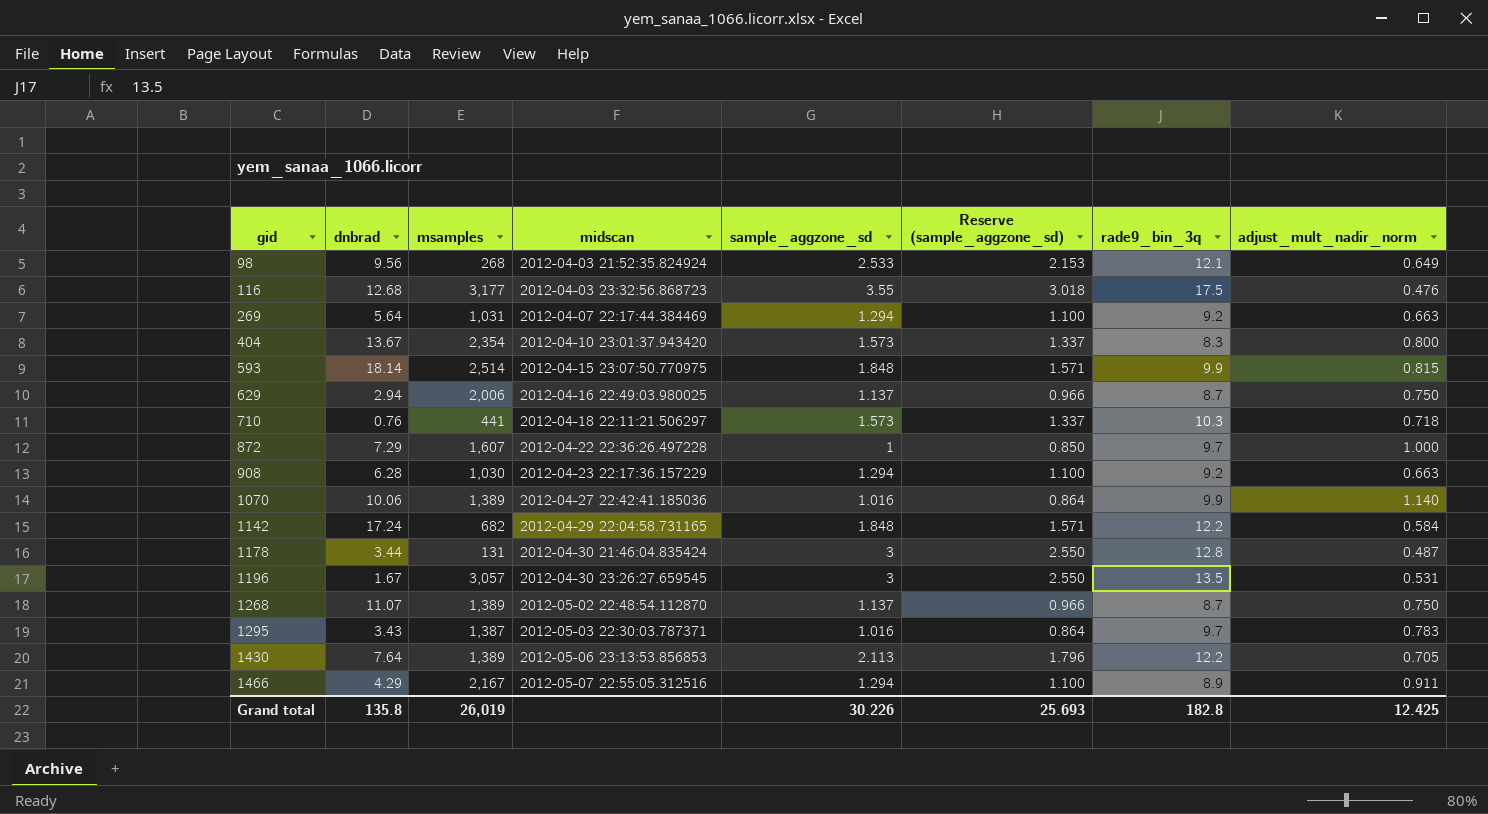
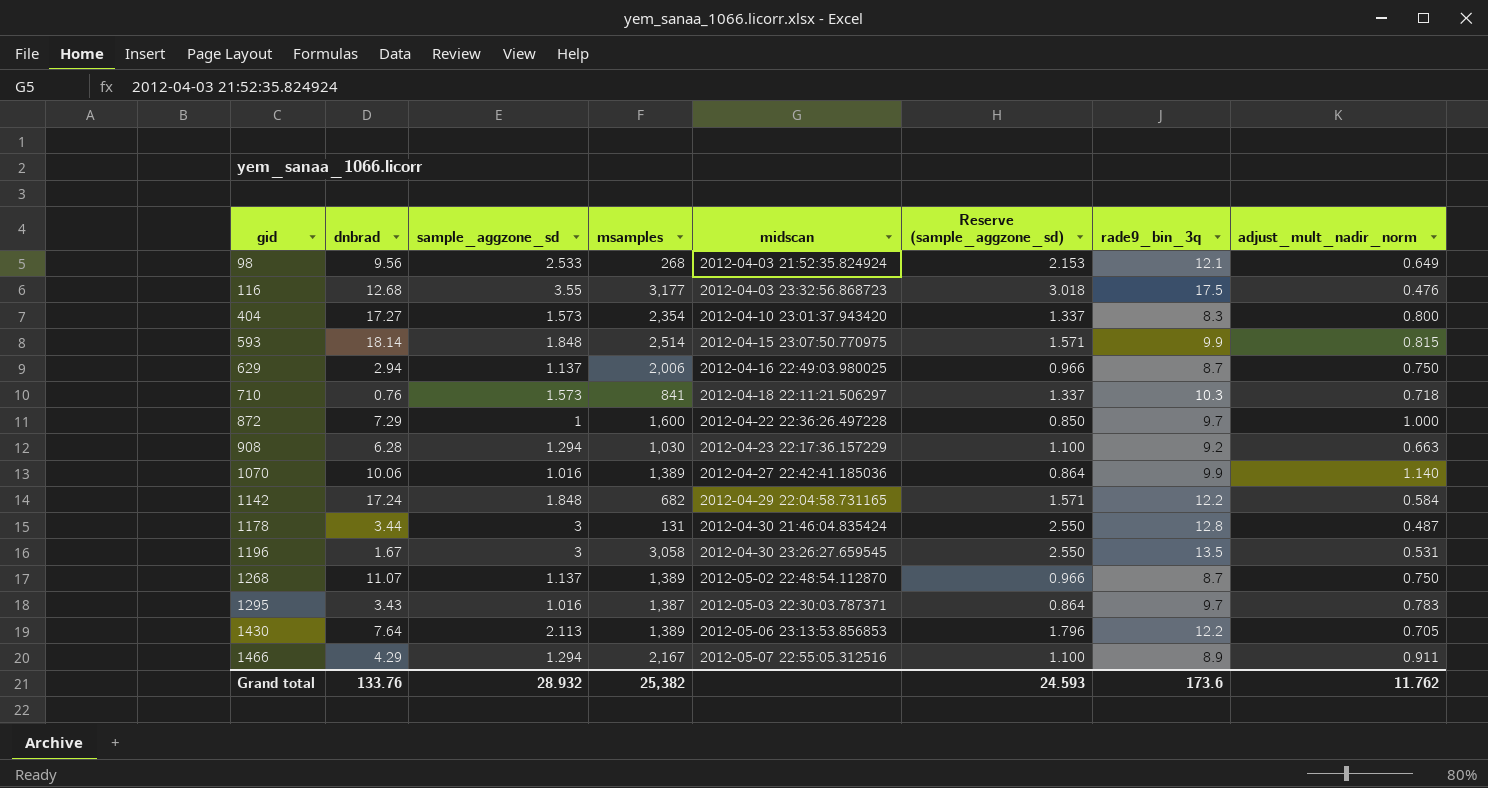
column sample_aggzone_sd | position: 5 -> 3
row 269: 5.64 | 1,031 | 2012-04-07 22:17:44.384469 | 1.294 | 1.100 | 9.2 | 0.663 -> none
404 | dnbrad: 13.67 -> 17.27
710 | msamples: 441 -> 841
872 | msamples: 1,607 -> 1,600
1196 | msamples: 3,057 -> 3,058
Grand total | dnbrad: 135.8 -> 133.76
Grand total | sample_aggzone_sd: 30.226 -> 28.932
Grand total | msamples: 26,019 -> 25,382
Grand total | Reserve (sample_aggzone_sd): 25.693 -> 24.593
Grand total | rade9_bin_3q: 182.8 -> 173.6
Grand total | adjust_mult_nadir_norm: 12.425 -> 11.762

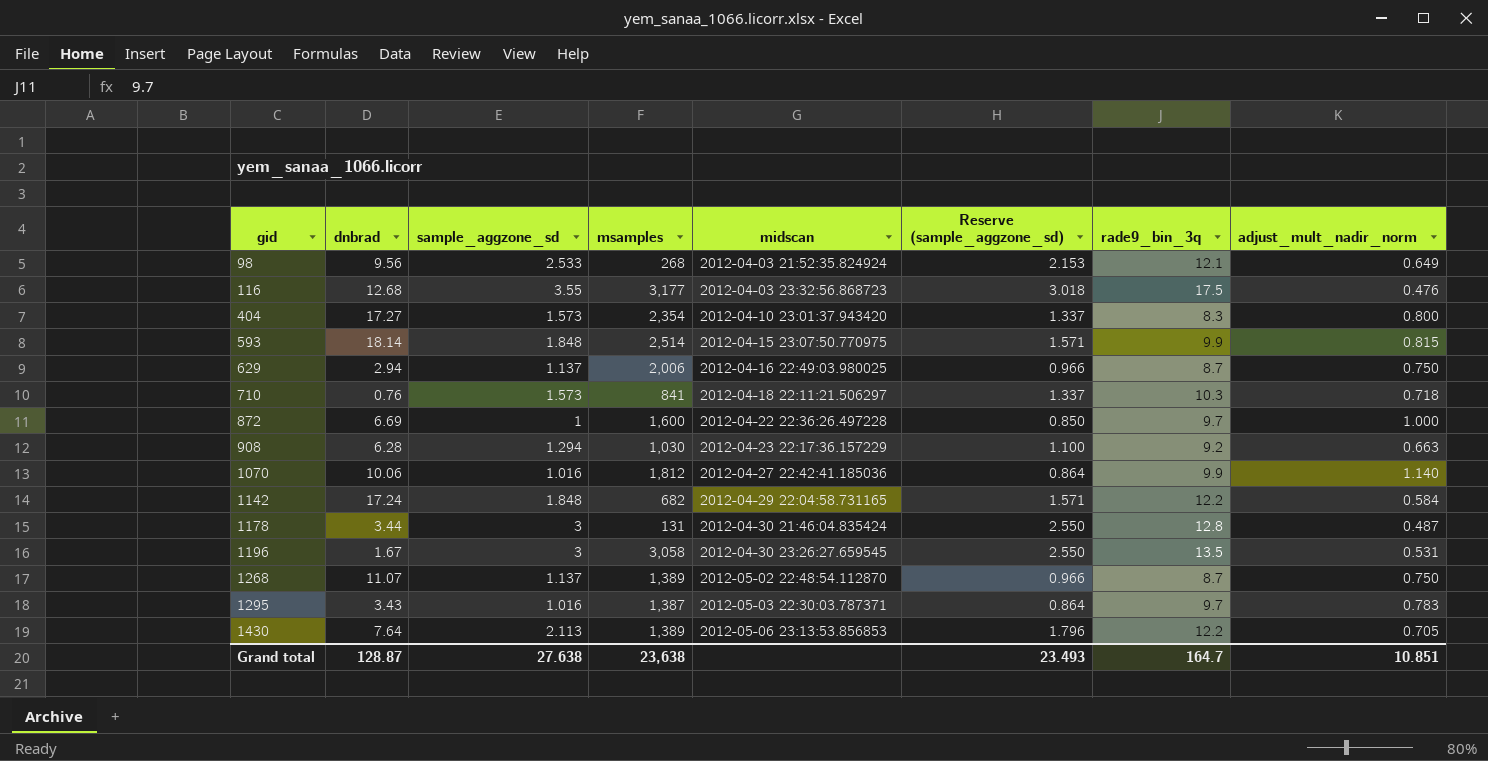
row 1466: 4.29 | 1.294 | 2,167 | 2012-05-07 22:55:05.312516 | 1.100 | 8.9 | 0.911 -> none
872 | dnbrad: 7.29 -> 6.69
1070 | msamples: 1,389 -> 1,812
Grand total | dnbrad: 133.76 -> 128.87
Grand total | sample_aggzone_sd: 28.932 -> 27.638
Grand total | msamples: 25,382 -> 23,638
Grand total | Reserve (sample_aggzone_sd): 24.593 -> 23.493
Grand total | rade9_bin_3q: 173.6 -> 164.7
Grand total | adjust_mult_nadir_norm: 11.762 -> 10.851

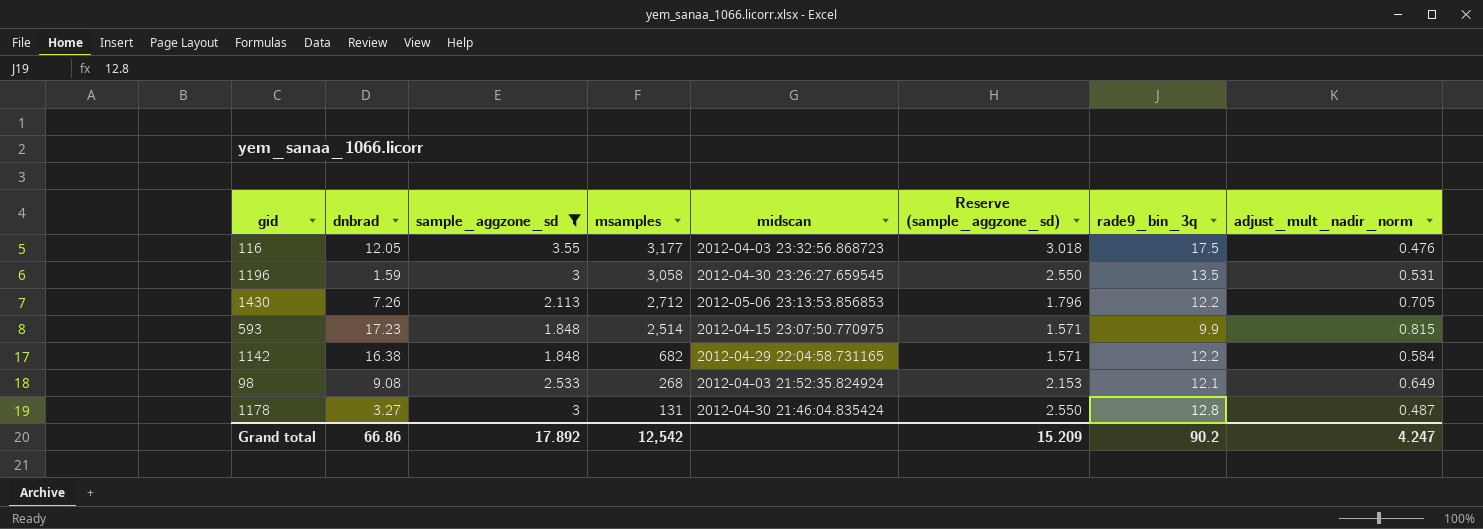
filter: none -> sample_aggzone_sd >= 1.848
row order: gid ascending -> msamples descending
116 | dnbrad: 12.68 -> 12.05
1196 | dnbrad: 1.67 -> 1.59
1430 | dnbrad: 7.64 -> 7.26
1430 | msamples: 1,389 -> 2,712
593 | dnbrad: 18.14 -> 17.23
1142 | dnbrad: 17.24 -> 16.38
98 | dnbrad: 9.56 -> 9.08
1178 | dnbrad: 3.44 -> 3.27
Grand total | dnbrad: 128.87 -> 66.86
Grand total | sample_aggzone_sd: 27.638 -> 17.892
Grand total | msamples: 23,638 -> 12,542
Grand total | Reserve (sample_aggzone_sd): 23.493 -> 15.209
Grand total | rade9_bin_3q: 164.7 -> 90.2
Grand total | adjust_mult_nadir_norm: 10.851 -> 4.247

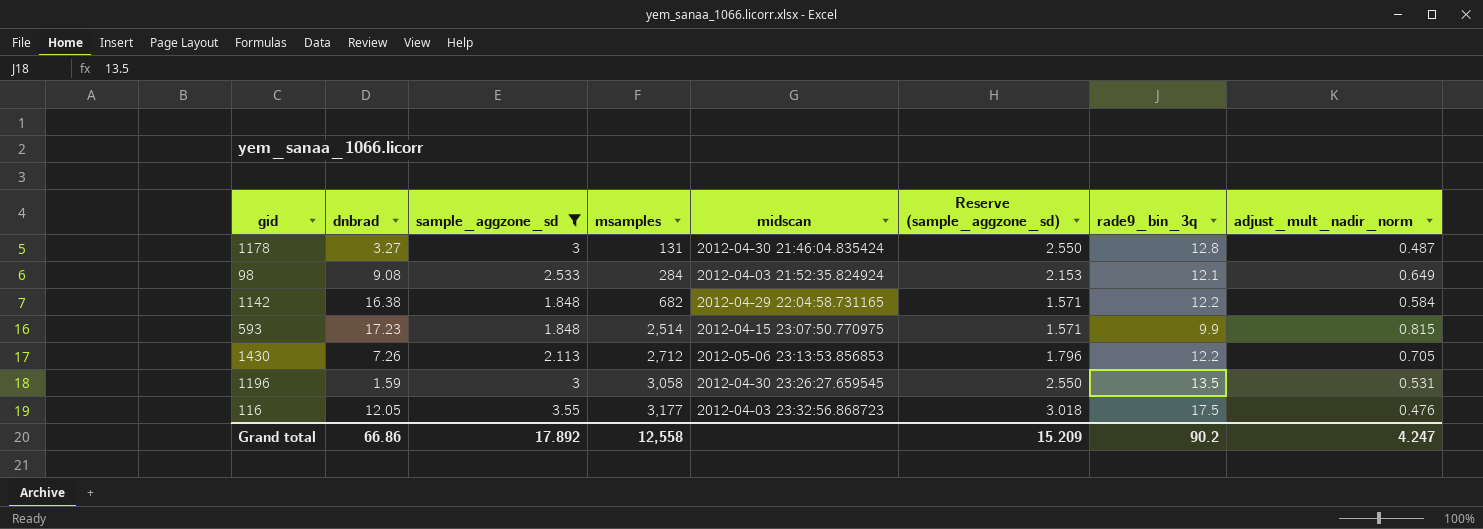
row order: msamples descending -> msamples ascending
98 | msamples: 268 -> 284
Grand total | msamples: 12,542 -> 12,558

